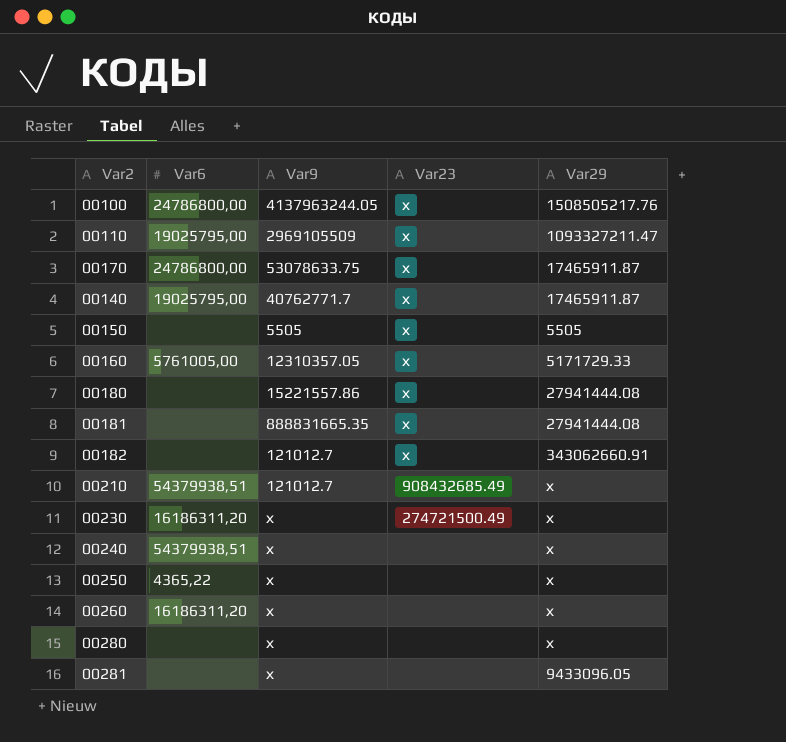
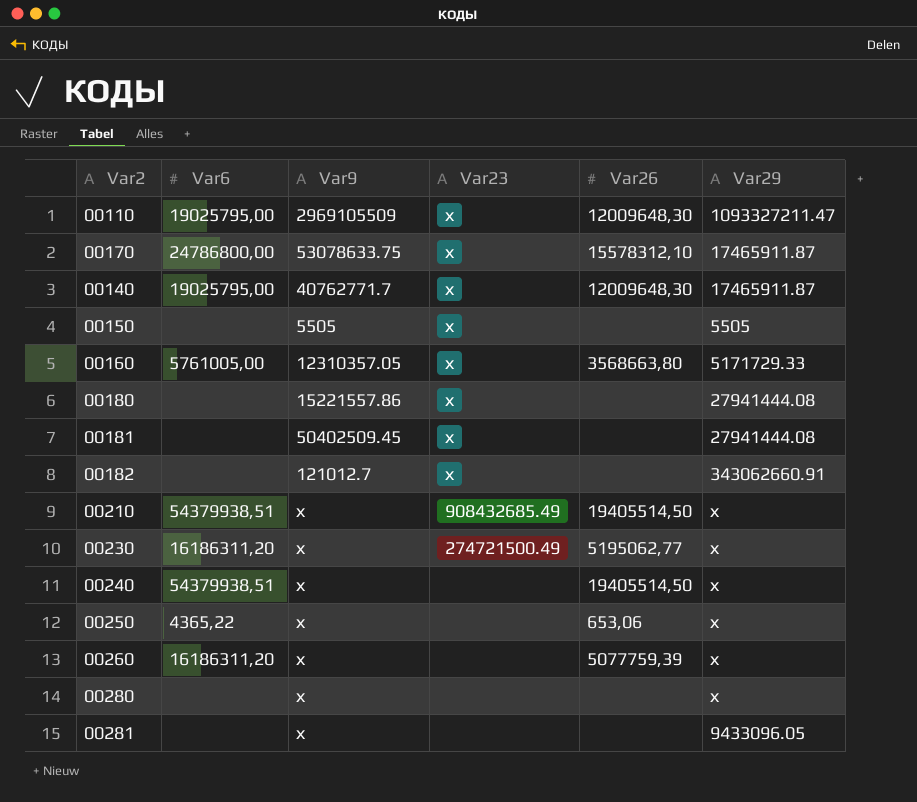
column Var26 | position: none -> 5
row 00100: 24786800,00 | 4137963244.05 | х | 1508505217.76 -> none
00181 | Var9: 888831665.35 -> 50402509.45
00210 | Var9: 121012.7 -> х

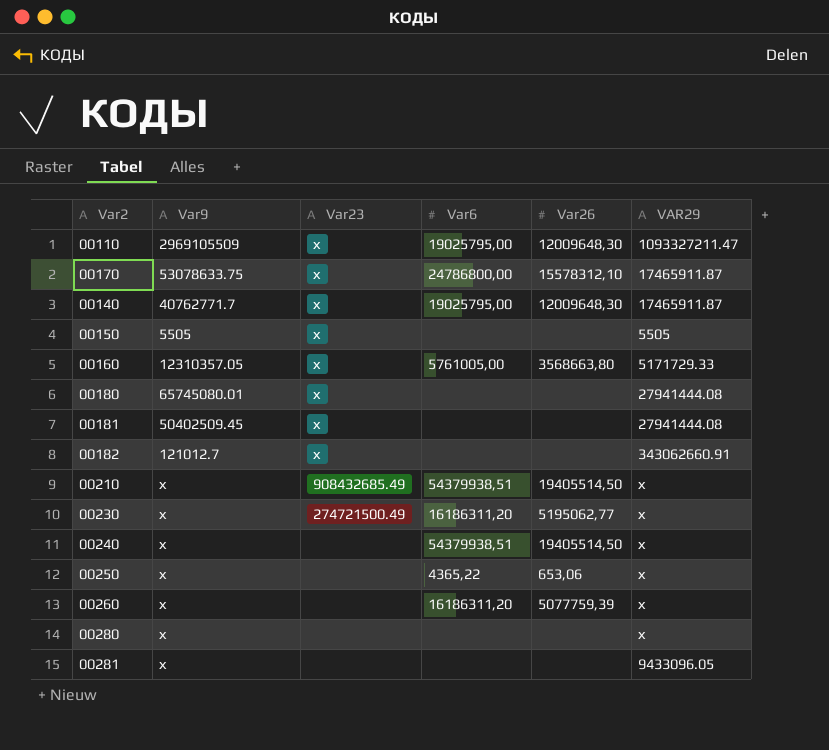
column Var6 | position: 2 -> 4
column name: Var29 -> VAR29
00180 | Var9: 15221557.86 -> 65745080.01

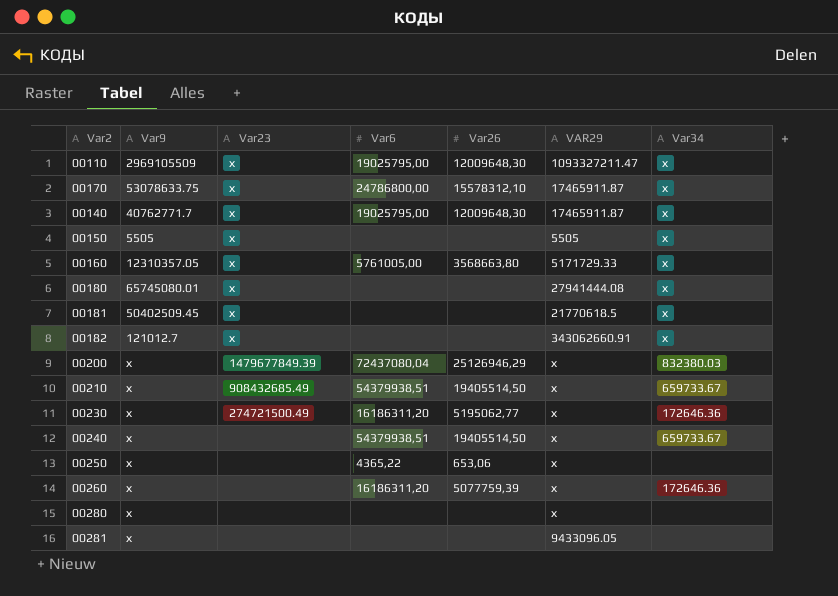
column Var34 | position: none -> 7
00181 | VAR29: 27941444.08 -> 21770618.5
row 00200: none -> х | 1479677849.39 | 72437080,04 | 25126946,29 | х | 832380.03

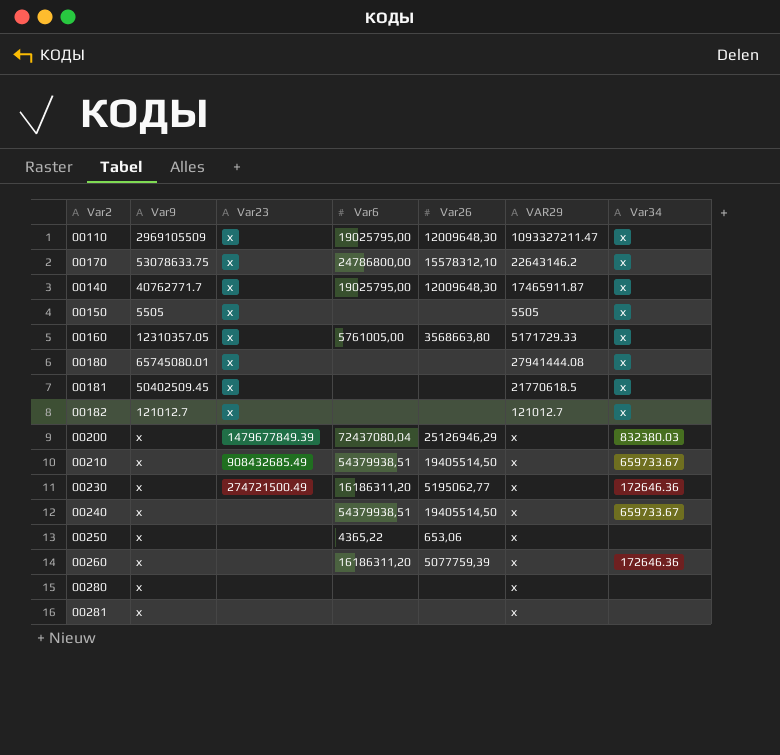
00170 | VAR29: 17465911.87 -> 22643146.2
00182 | VAR29: 343062660.91 -> 121012.7
00281 | VAR29: 9433096.05 -> х

